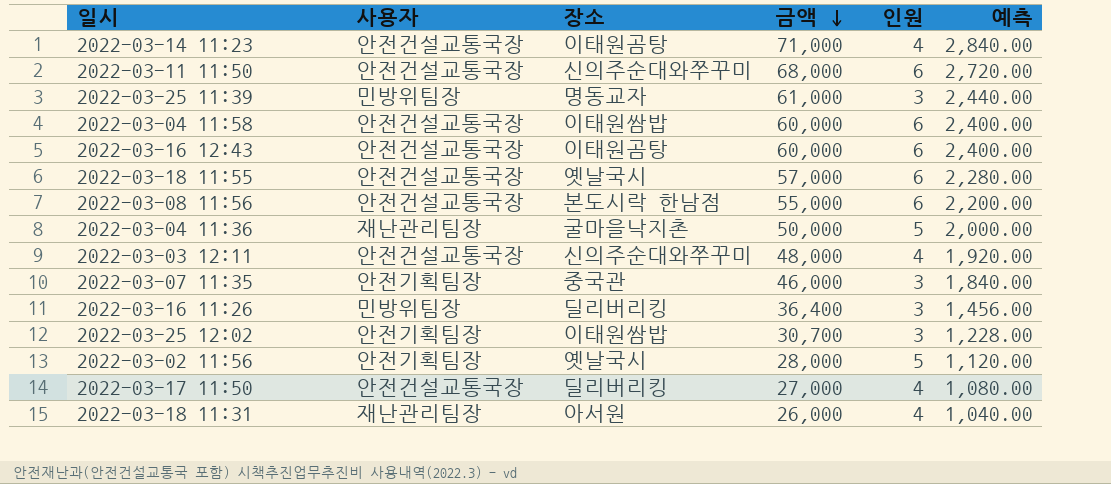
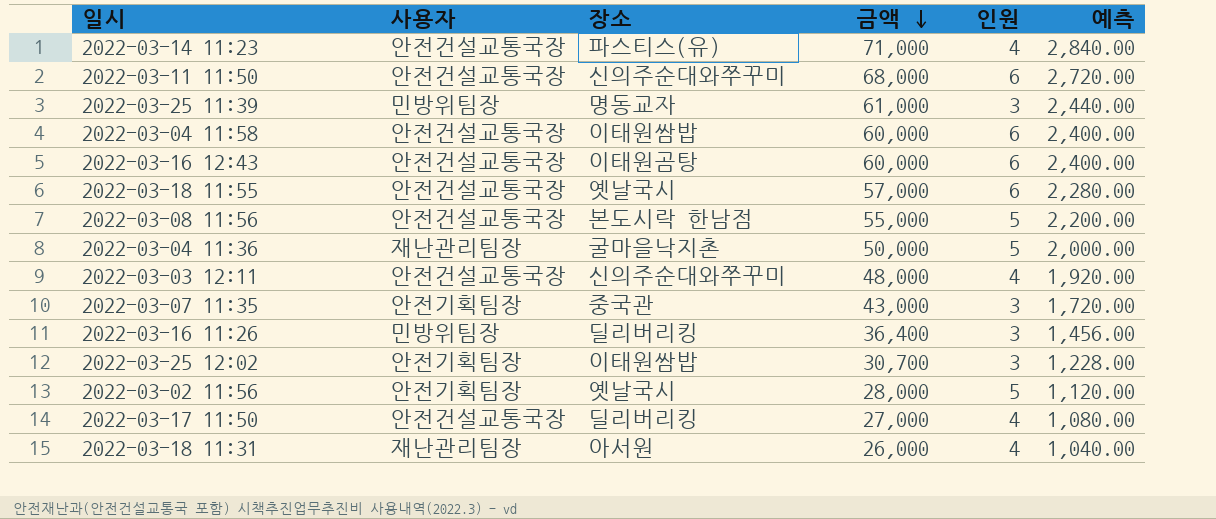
2022-03-14 11:23 | 장소: 이태원곰탕 -> 파스티스(유)
2022-03-08 11:56 | 인원: 6 -> 5
2022-03-07 11:35 | 금액: 46,000 -> 43,000
2022-03-07 11:35 | 예측: 1,840.00 -> 1,720.00

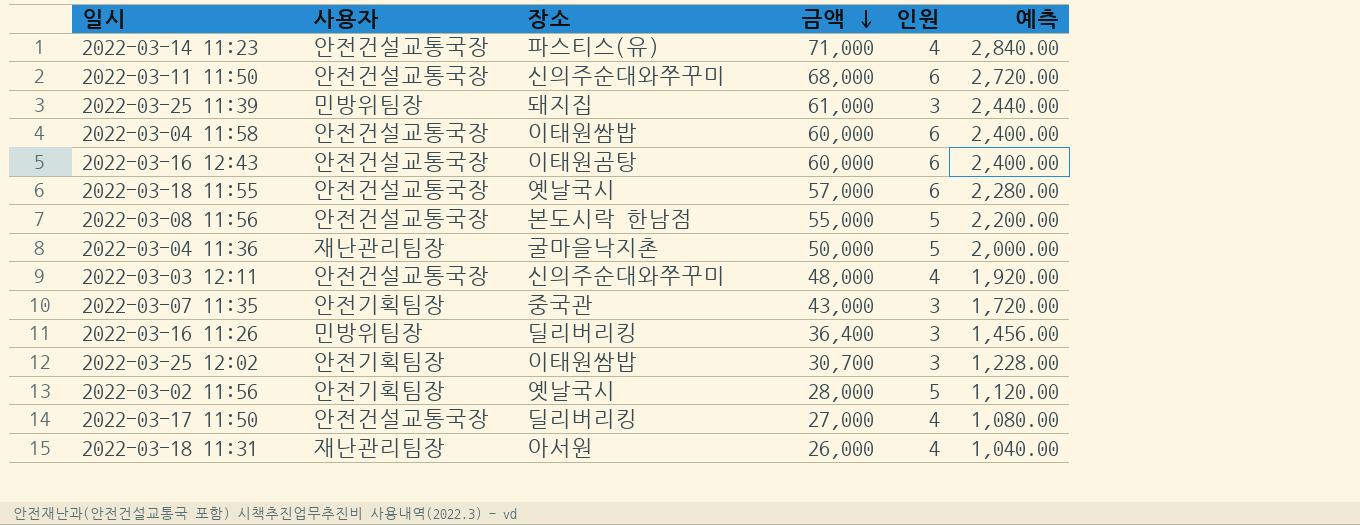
2022-03-25 11:39 | 장소: 명동교자 -> 돼지집

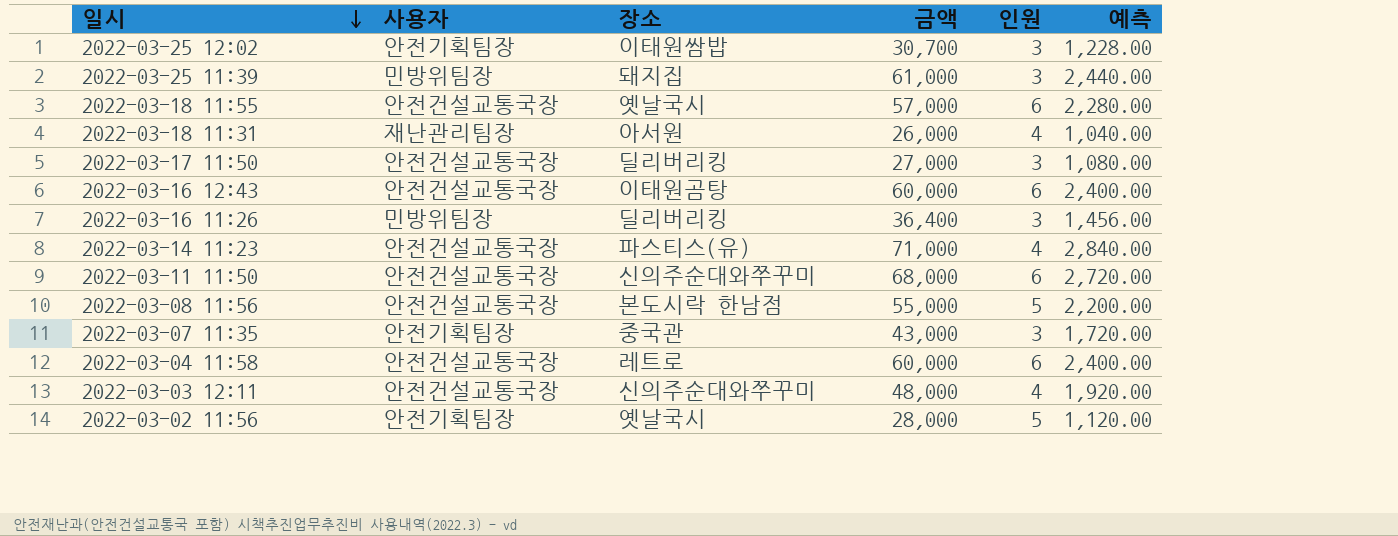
row order: 금액 descending -> 일시 descending
row 2022-03-04 11:36: 재난관리팀장 | 굴마을낙지촌 | 50,000 | 5 | 2,000.00 -> none
2022-03-17 11:50 | 인원: 4 -> 3
2022-03-04 11:58 | 장소: 이태원쌈밥 -> 레트로

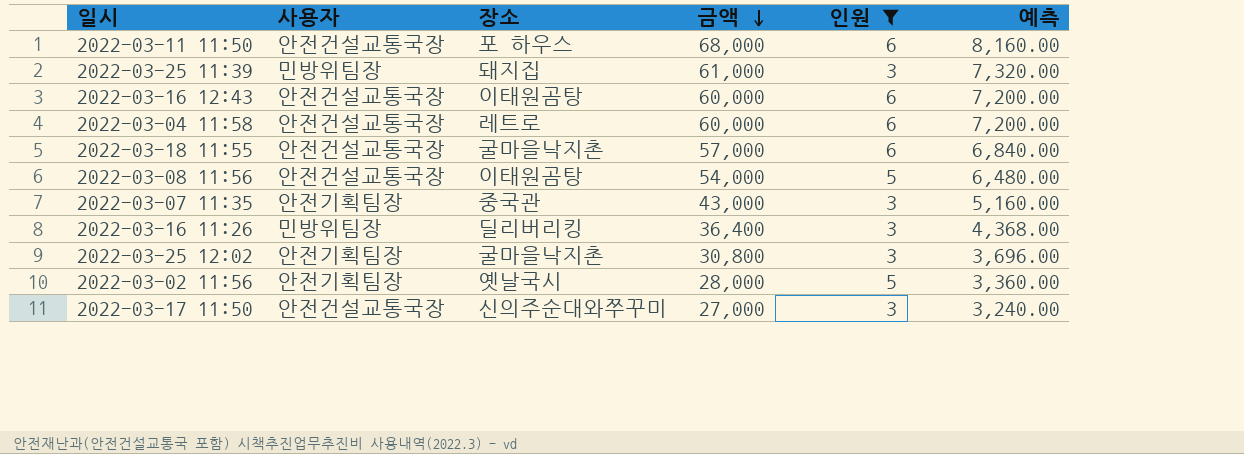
filter: none -> 인원 != 4
row order: 일시 descending -> 금액 descending
column 예측 | formula: [금액] * 0.04 -> [금액] * 0.12
2022-03-11 11:50 | 장소: 신의주순대와쭈꾸미 -> 포 하우스
2022-03-18 11:55 | 장소: 옛날국시 -> 굴마을낙지촌
2022-03-08 11:56 | 장소: 본도시락 한남점 -> 이태원곰탕
2022-03-08 11:56 | 금액: 55,000 -> 54,000
2022-03-25 12:02 | 장소: 이태원쌈밥 -> 굴마을낙지촌
2022-03-25 12:02 | 금액: 30,700 -> 30,800
2022-03-17 11:50 | 장소: 딜리버리킹 -> 신의주순대와쭈꾸미

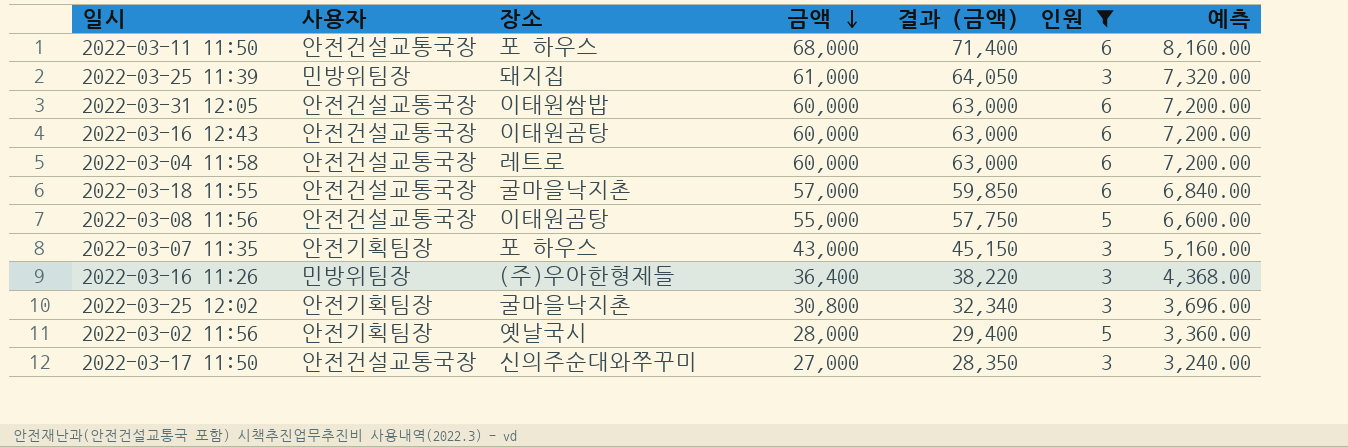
column 결과 (금액) | formula: none -> [금액] * 1.05
row 2022-03-31 12:05: none -> 안전건설교통국장 | 이태원쌈밥 | 60,000 | 63,000 | 6 | 7,200.00
2022-03-08 11:56 | 금액: 54,000 -> 55,000
2022-03-08 11:56 | 예측: 6,480.00 -> 6,600.00
2022-03-07 11:35 | 장소: 중국관 -> 포 하우스
2022-03-16 11:26 | 장소: 딜리버리킹 -> (주)우아한형제들

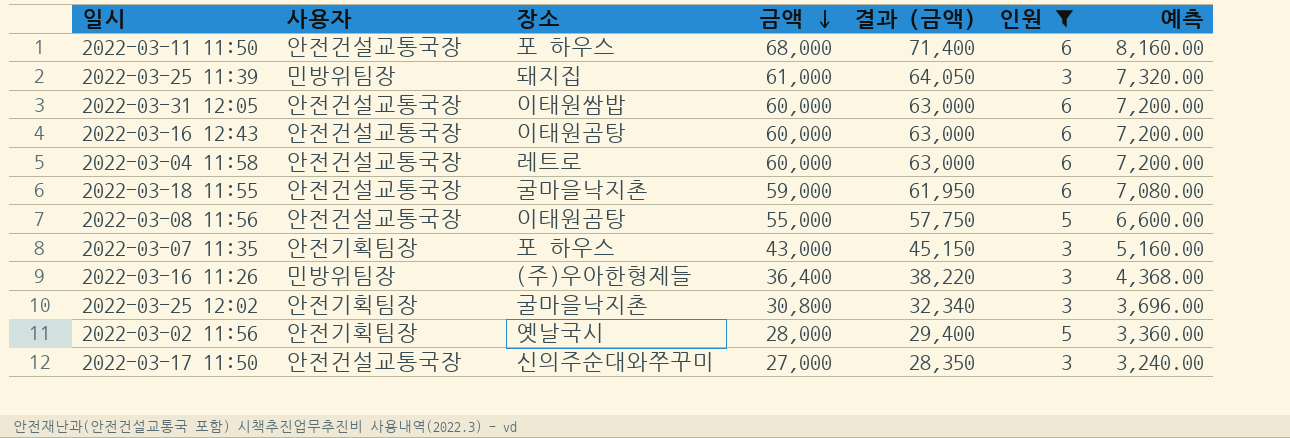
2022-03-18 11:55 | 금액: 57,000 -> 59,000
2022-03-18 11:55 | 결과 (금액): 59,850 -> 61,950
2022-03-18 11:55 | 예측: 6,840.00 -> 7,080.00

